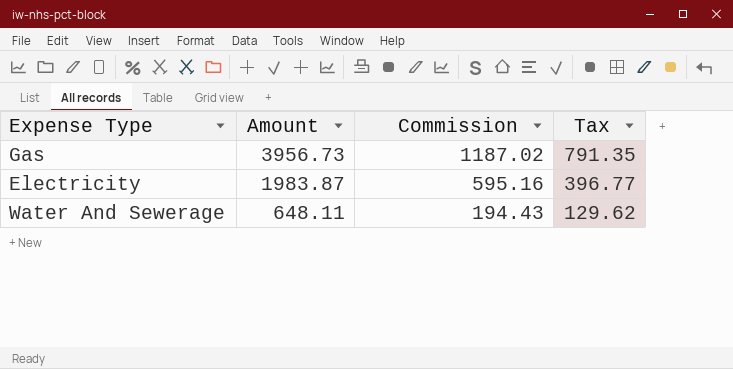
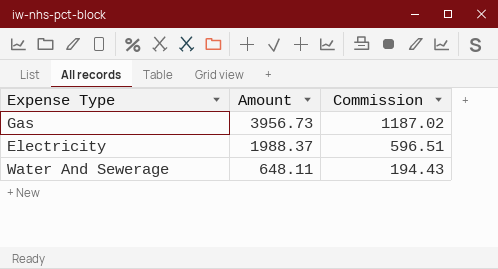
column Tax | formula: [Amount] * 0.2 -> none
Electricity | Amount: 1983.87 -> 1988.37
Electricity | Commission: 595.16 -> 596.51

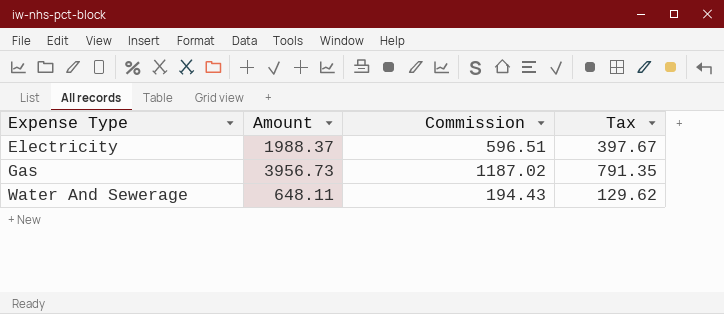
row order: Amount descending -> Expense Type ascending
column Tax | formula: none -> [Amount] * 0.2

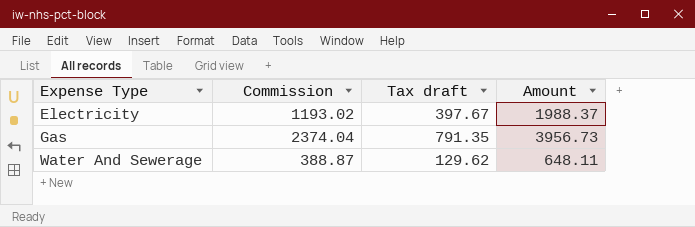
column Commission | formula: [Amount] * 0.3 -> [Amount] * 0.6
column name: Tax -> Tax draft
column Amount | position: 2 -> 4

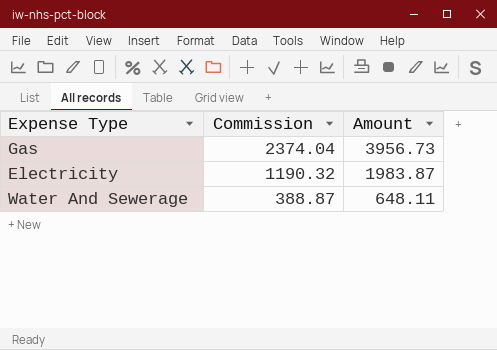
row order: Expense Type ascending -> Commission descending
column Tax draft | formula: [Amount] * 0.2 -> none
Electricity | Commission: 1193.02 -> 1190.32
Electricity | Amount: 1988.37 -> 1983.87

